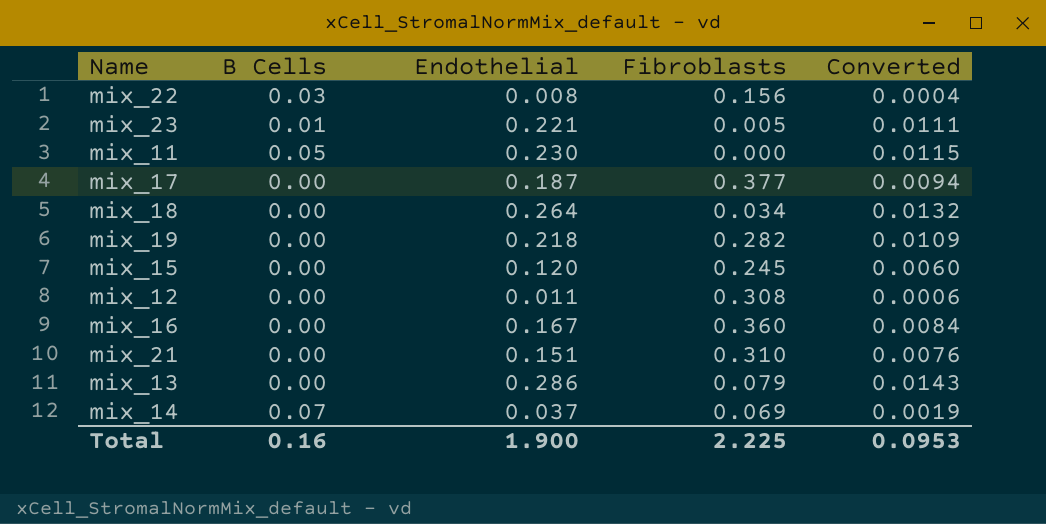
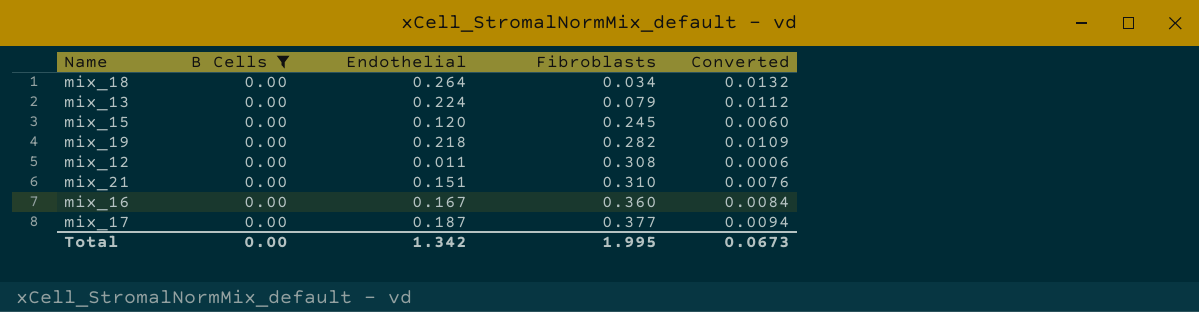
filter: none -> B Cells = 0.00
row order: none -> Fibroblasts ascending
mix_13 | Endothelial: 0.286 -> 0.224
mix_13 | Converted: 0.0143 -> 0.0112
Total | B Cells: 0.16 -> 0.00
Total | Endothelial: 1.900 -> 1.342
Total | Fibroblasts: 2.225 -> 1.995
Total | Converted: 0.0953 -> 0.0673

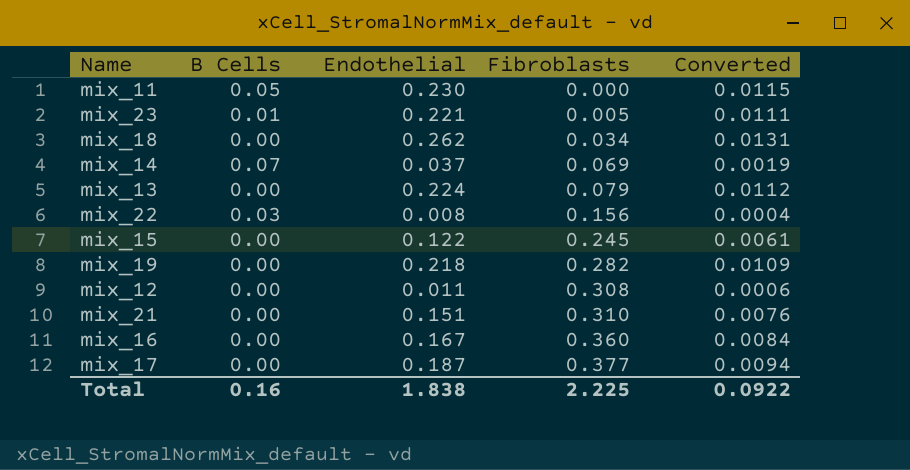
filter: B Cells = 0.00 -> none
mix_18 | Endothelial: 0.264 -> 0.262
mix_18 | Converted: 0.0132 -> 0.0131
mix_15 | Endothelial: 0.120 -> 0.122
mix_15 | Converted: 0.0060 -> 0.0061
Total | B Cells: 0.00 -> 0.16
Total | Endothelial: 1.342 -> 1.838
Total | Fibroblasts: 1.995 -> 2.225
Total | Converted: 0.0673 -> 0.0922

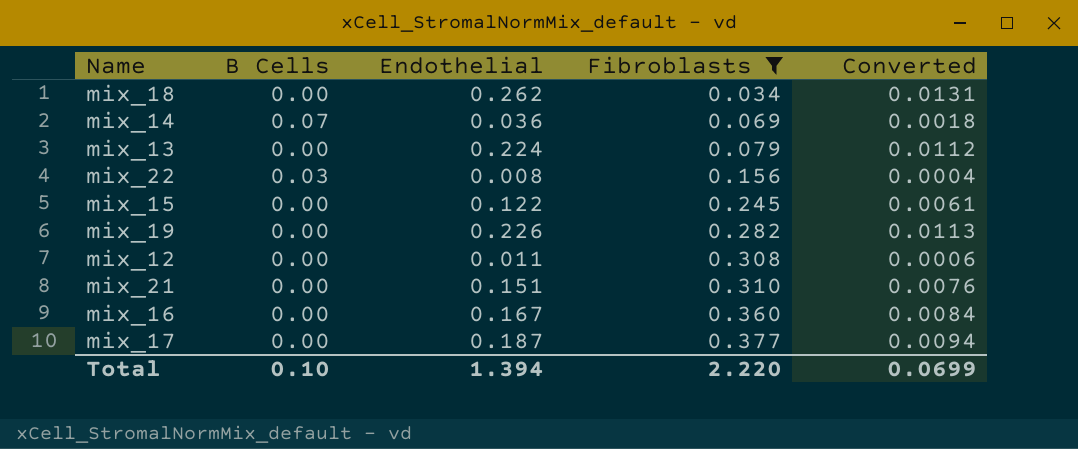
filter: none -> Fibroblasts >= 0.034
mix_14 | Endothelial: 0.037 -> 0.036
mix_14 | Converted: 0.0019 -> 0.0018
mix_19 | Endothelial: 0.218 -> 0.226
mix_19 | Converted: 0.0109 -> 0.0113
Total | B Cells: 0.16 -> 0.10
Total | Endothelial: 1.838 -> 1.394
Total | Fibroblasts: 2.225 -> 2.220
Total | Converted: 0.0922 -> 0.0699

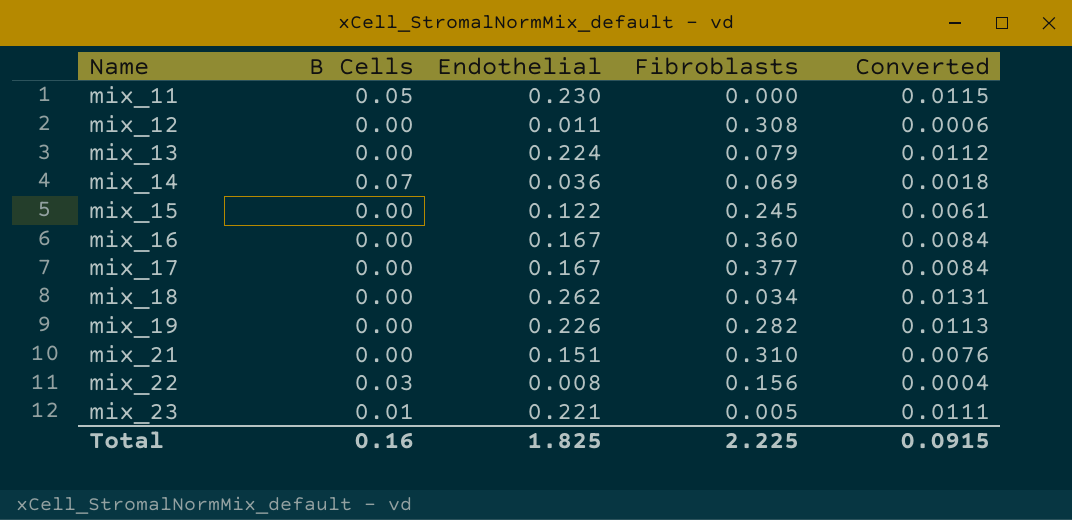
filter: Fibroblasts >= 0.034 -> none
row order: Fibroblasts ascending -> Name ascending
mix_17 | Endothelial: 0.187 -> 0.167
mix_17 | Converted: 0.0094 -> 0.0084
Total | B Cells: 0.10 -> 0.16
Total | Endothelial: 1.394 -> 1.825
Total | Fibroblasts: 2.220 -> 2.225
Total | Converted: 0.0699 -> 0.0915

